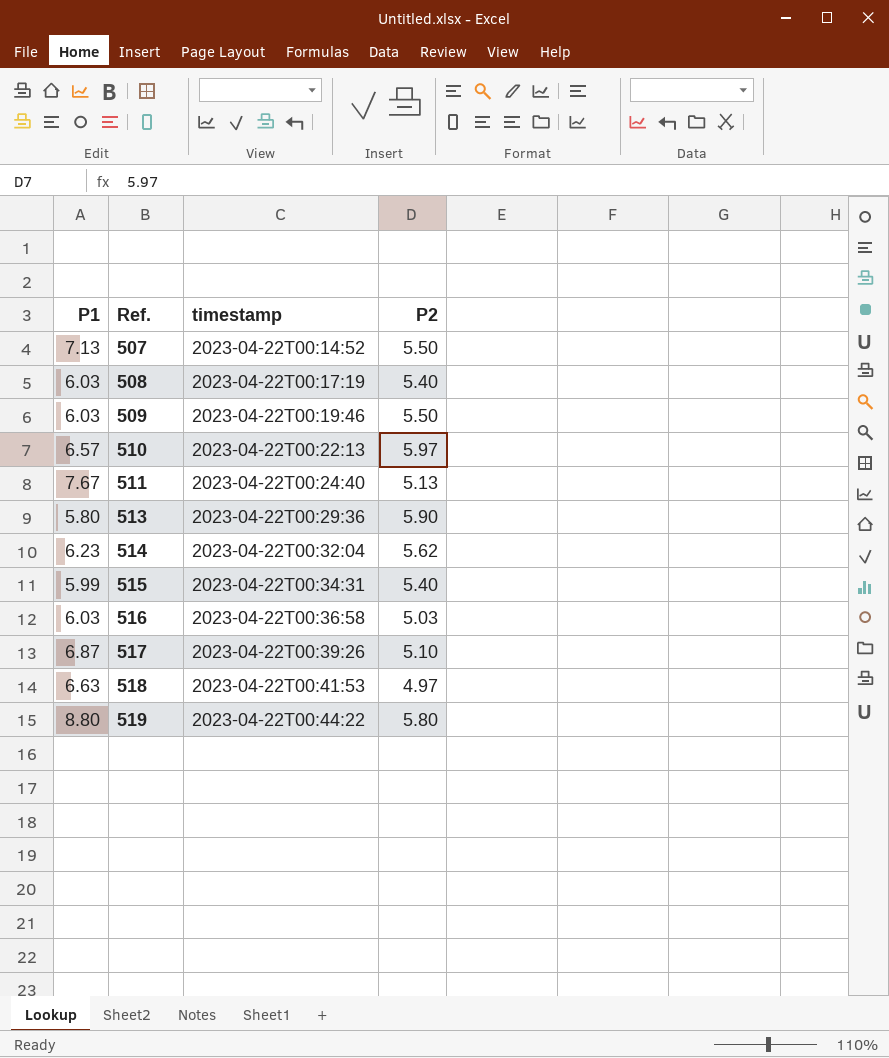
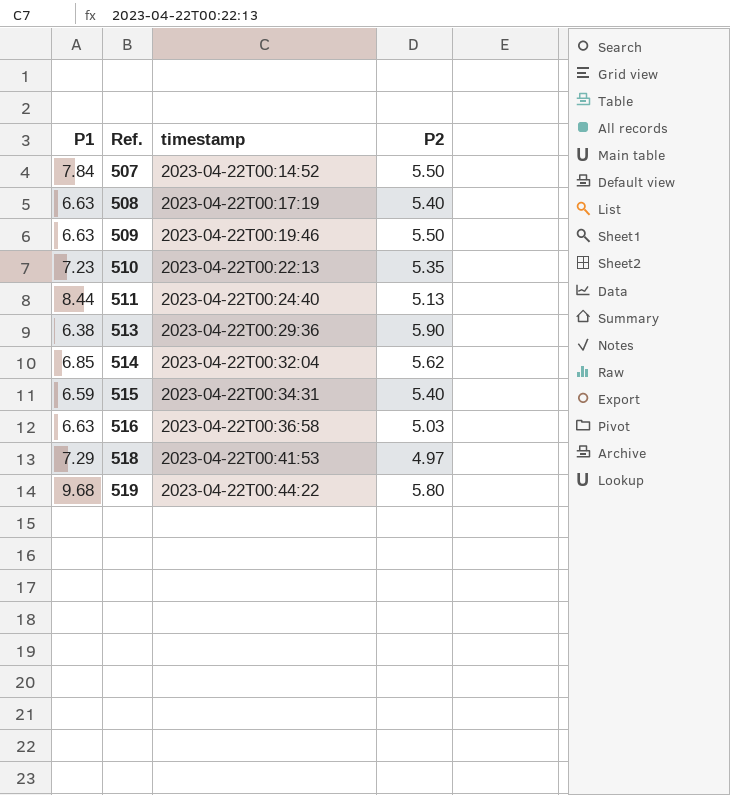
row 517: 6.87 | 2023-04-22T00:39:26 | 5.10 -> none
507 | P1: 7.13 -> 7.84
508 | P1: 6.03 -> 6.63
509 | P1: 6.03 -> 6.63
510 | P1: 6.57 -> 7.23
510 | P2: 5.97 -> 5.35
511 | P1: 7.67 -> 8.44
513 | P1: 5.80 -> 6.38
514 | P1: 6.23 -> 6.85
515 | P1: 5.99 -> 6.59
516 | P1: 6.03 -> 6.63
518 | P1: 6.63 -> 7.29
519 | P1: 8.80 -> 9.68

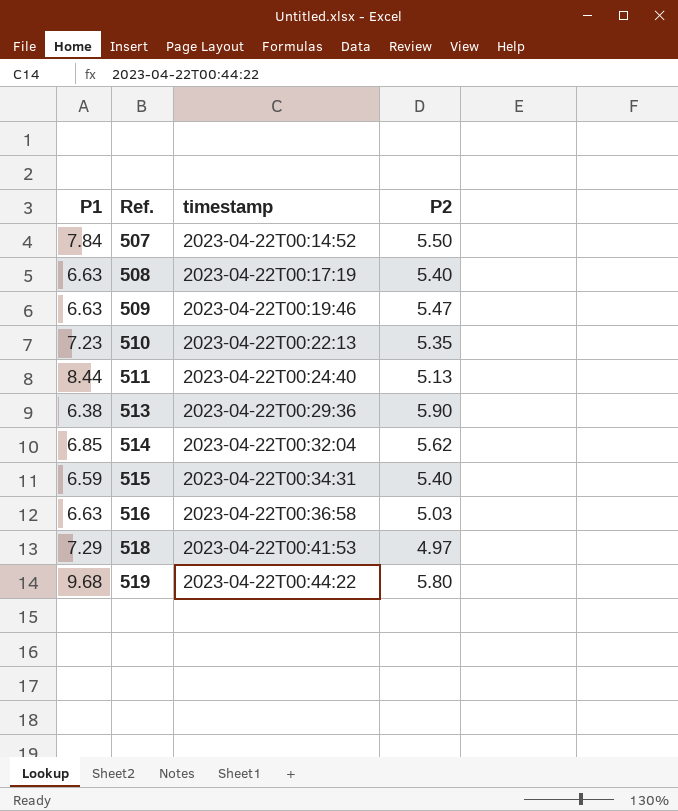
509 | P2: 5.50 -> 5.47

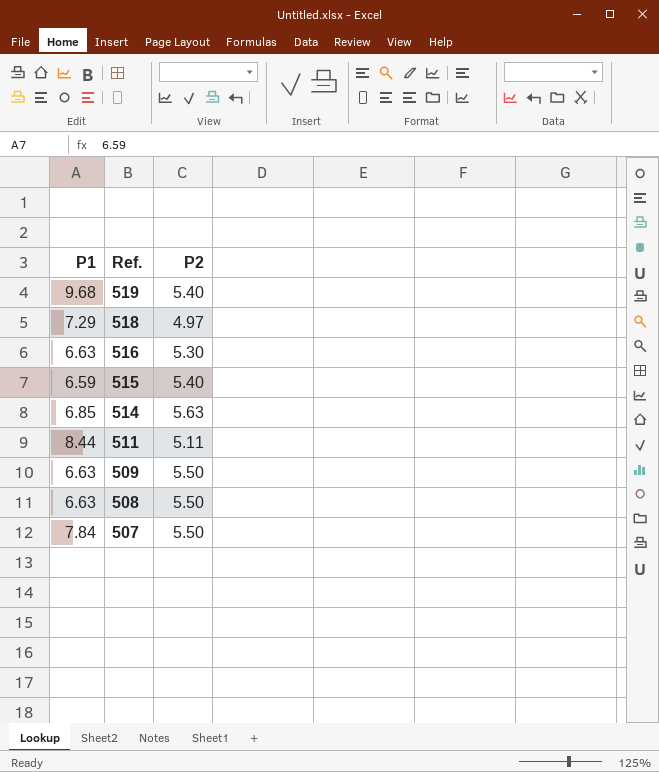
row order: Ref. ascending -> Ref. descending
column timestamp | position: 3 -> none
row 510: 7.23 | 2023-04-22T00:22:13 | 5.35 -> none
row 513: 6.38 | 2023-04-22T00:29:36 | 5.90 -> none
519 | P2: 5.80 -> 5.40
516 | P2: 5.03 -> 5.30
514 | P2: 5.62 -> 5.63
511 | P2: 5.13 -> 5.11
509 | P2: 5.47 -> 5.50
508 | P2: 5.40 -> 5.50

